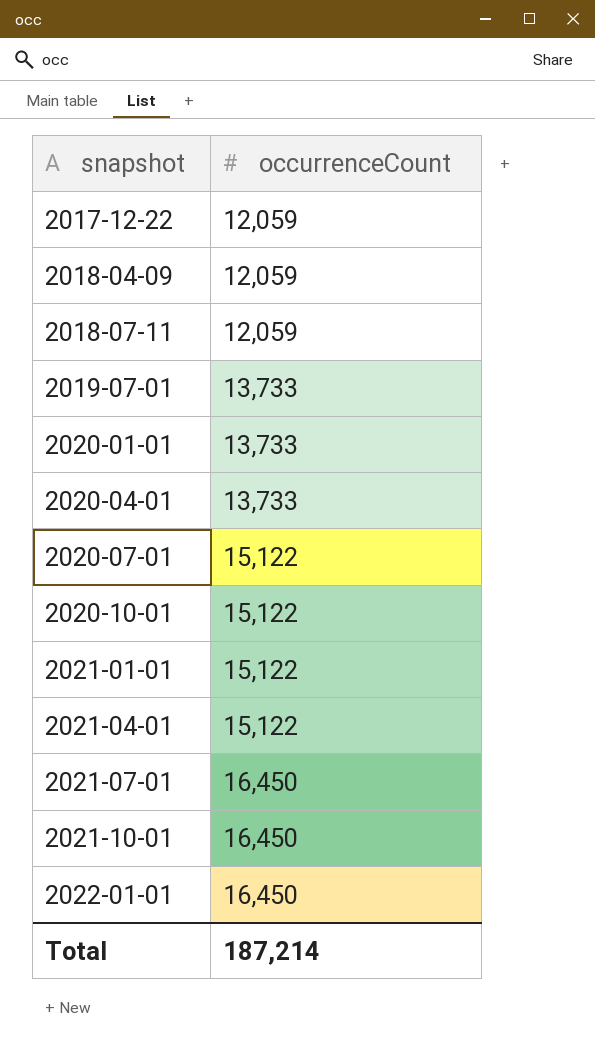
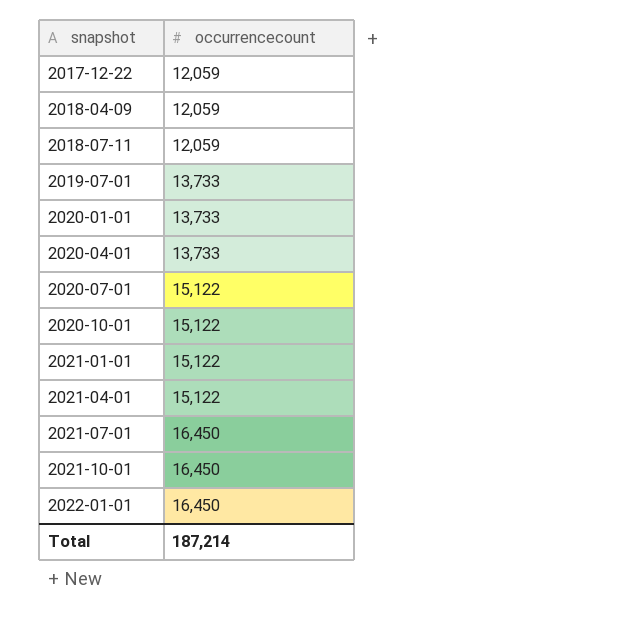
column name: occurrenceCount -> occurrencecount

